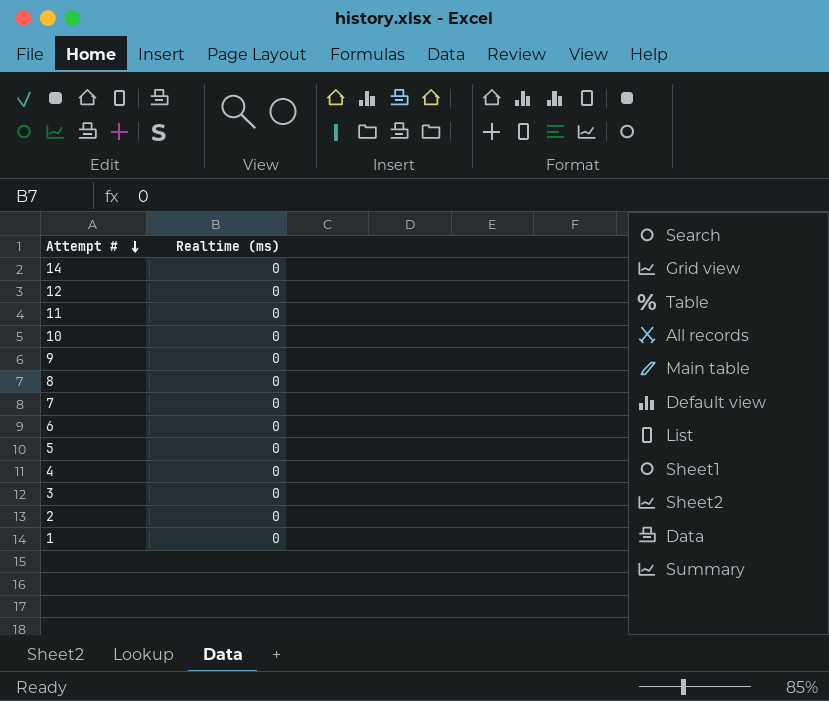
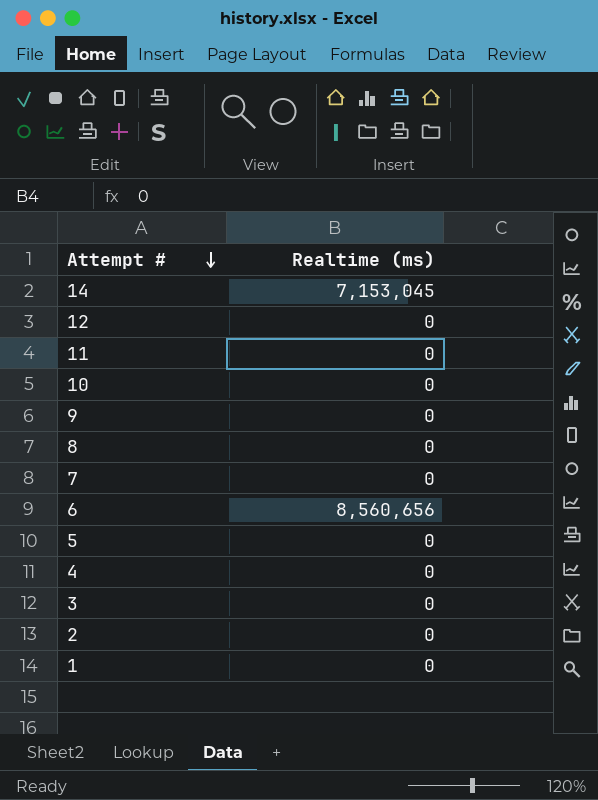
14 | Realtime (ms): 0 -> 7,153,045
6 | Realtime (ms): 0 -> 8,560,656

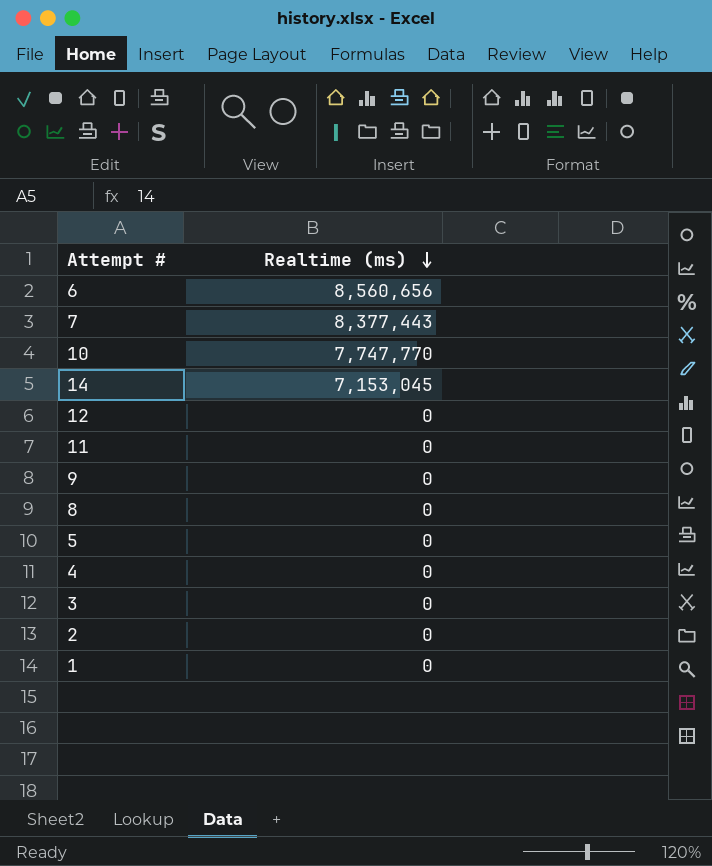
row order: Attempt # descending -> Realtime (ms) descending
7 | Realtime (ms): 0 -> 8,377,443
10 | Realtime (ms): 0 -> 7,747,770

